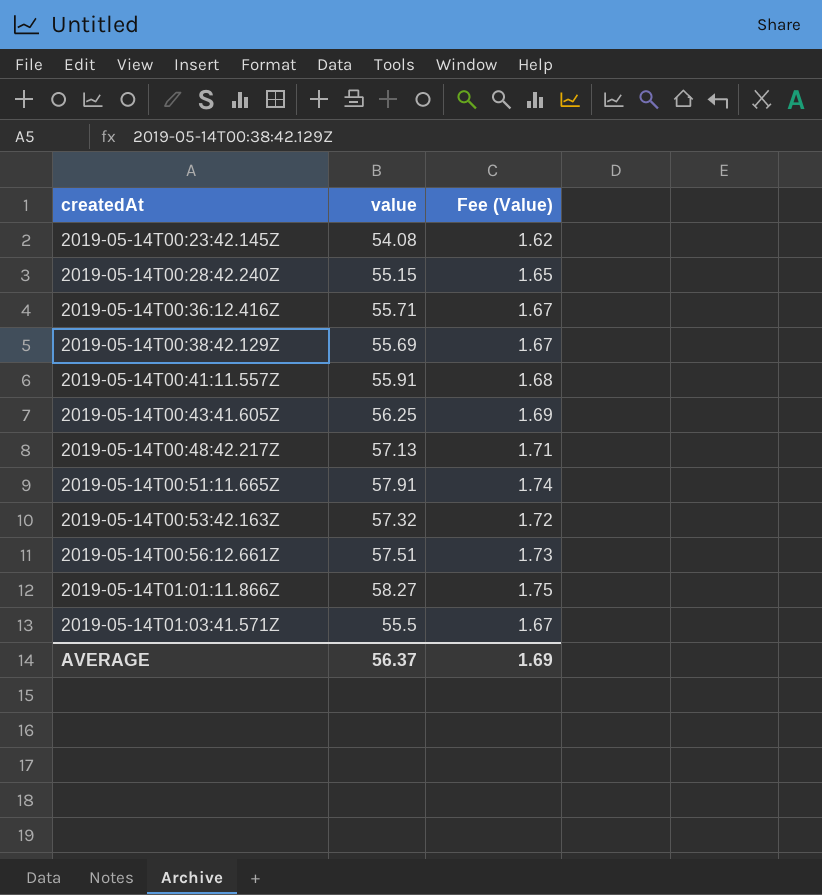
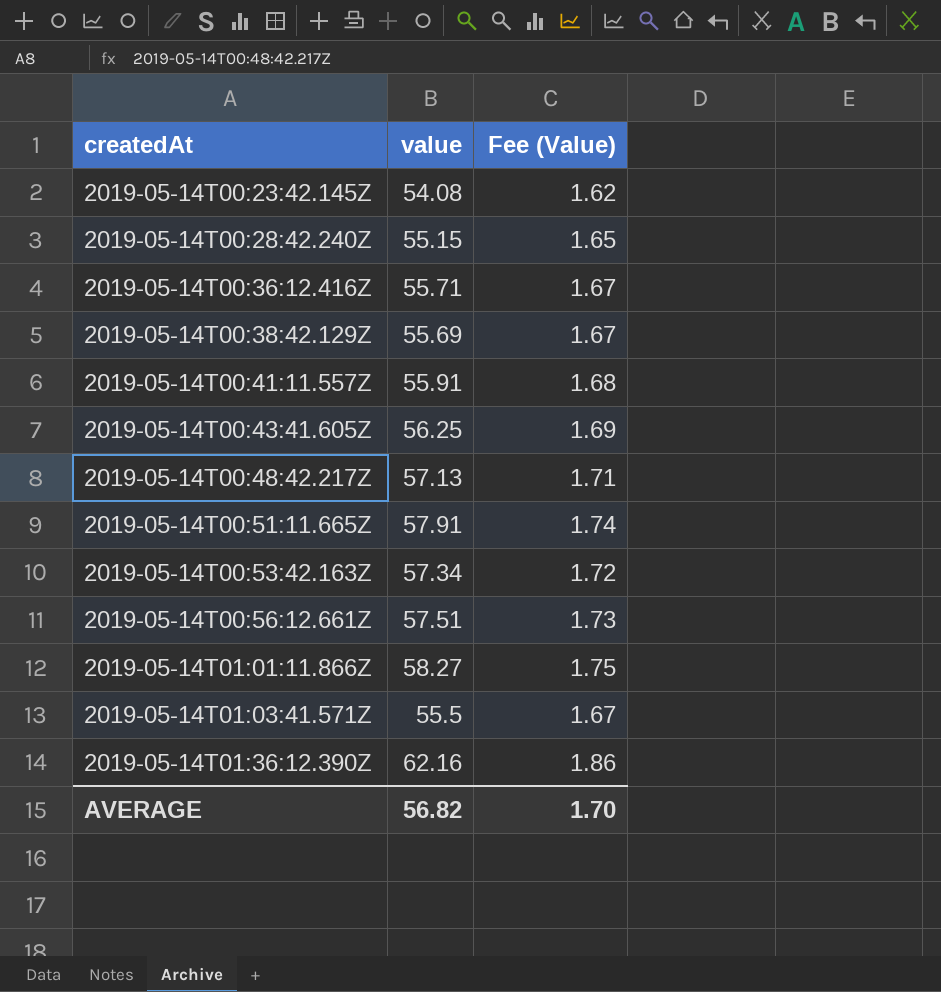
2019-05-14T00:53:42.163Z | value: 57.32 -> 57.34
row 2019-05-14T01:36:12.390Z: none -> 62.16 | 1.86
AVERAGE | value: 56.37 -> 56.82
AVERAGE | Fee (Value): 1.69 -> 1.70

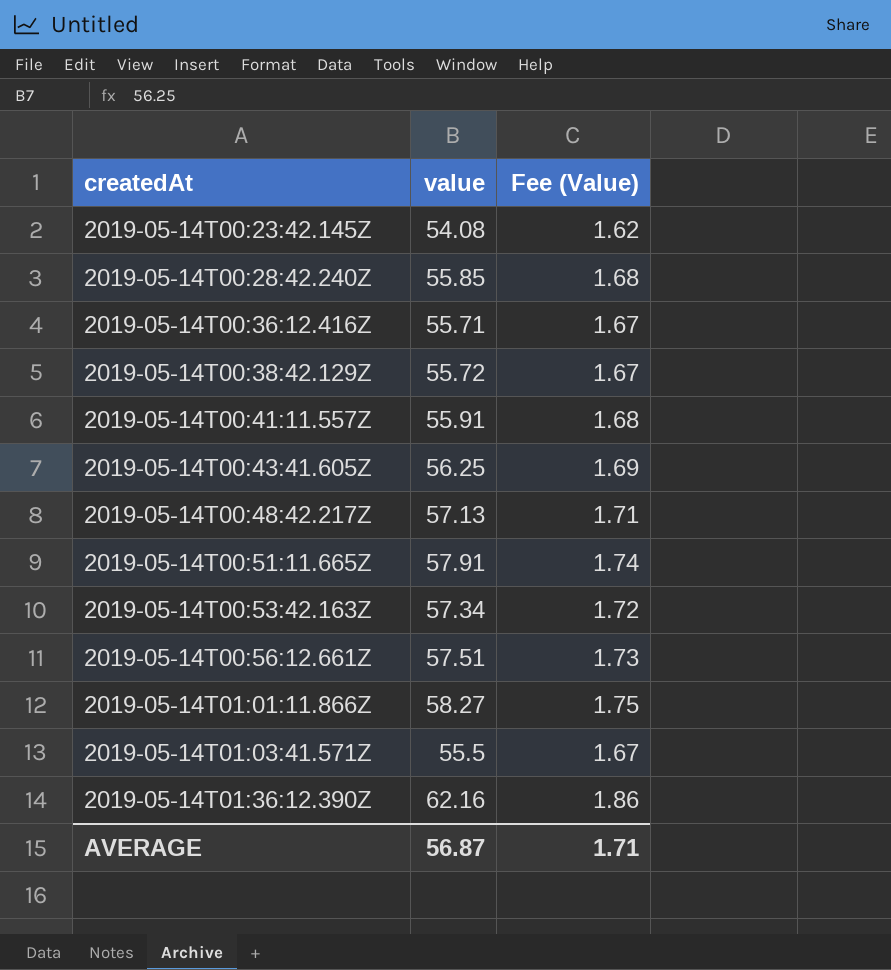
2019-05-14T00:28:42.240Z | value: 55.15 -> 55.85
2019-05-14T00:28:42.240Z | Fee (Value): 1.65 -> 1.68
2019-05-14T00:38:42.129Z | value: 55.69 -> 55.72
AVERAGE | value: 56.82 -> 56.87
AVERAGE | Fee (Value): 1.70 -> 1.71

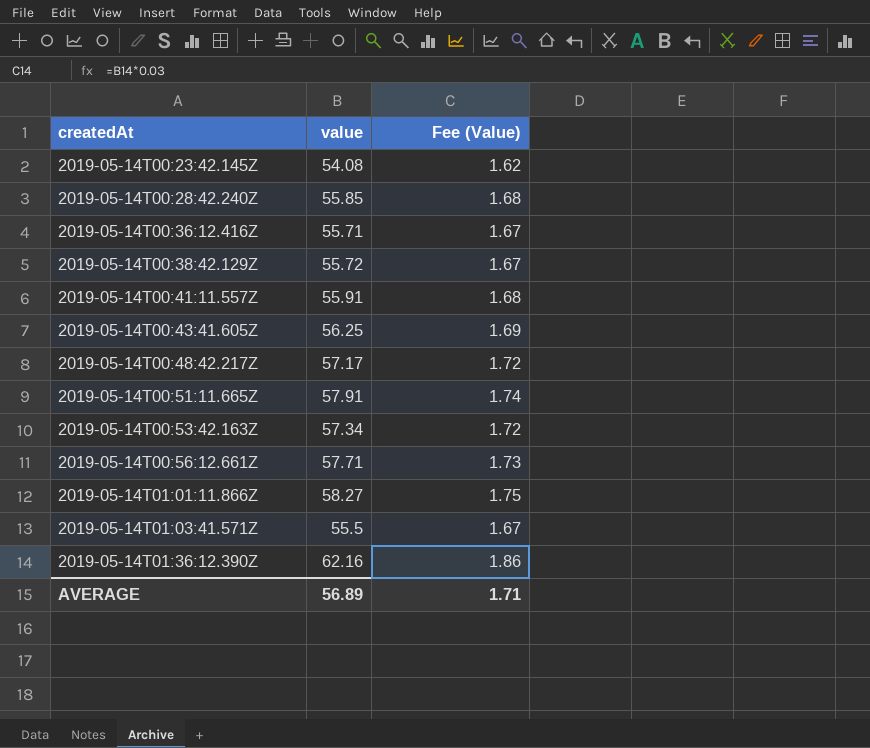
2019-05-14T00:48:42.217Z | value: 57.13 -> 57.17
2019-05-14T00:48:42.217Z | Fee (Value): 1.71 -> 1.72
2019-05-14T00:56:12.661Z | value: 57.51 -> 57.71
AVERAGE | value: 56.87 -> 56.89

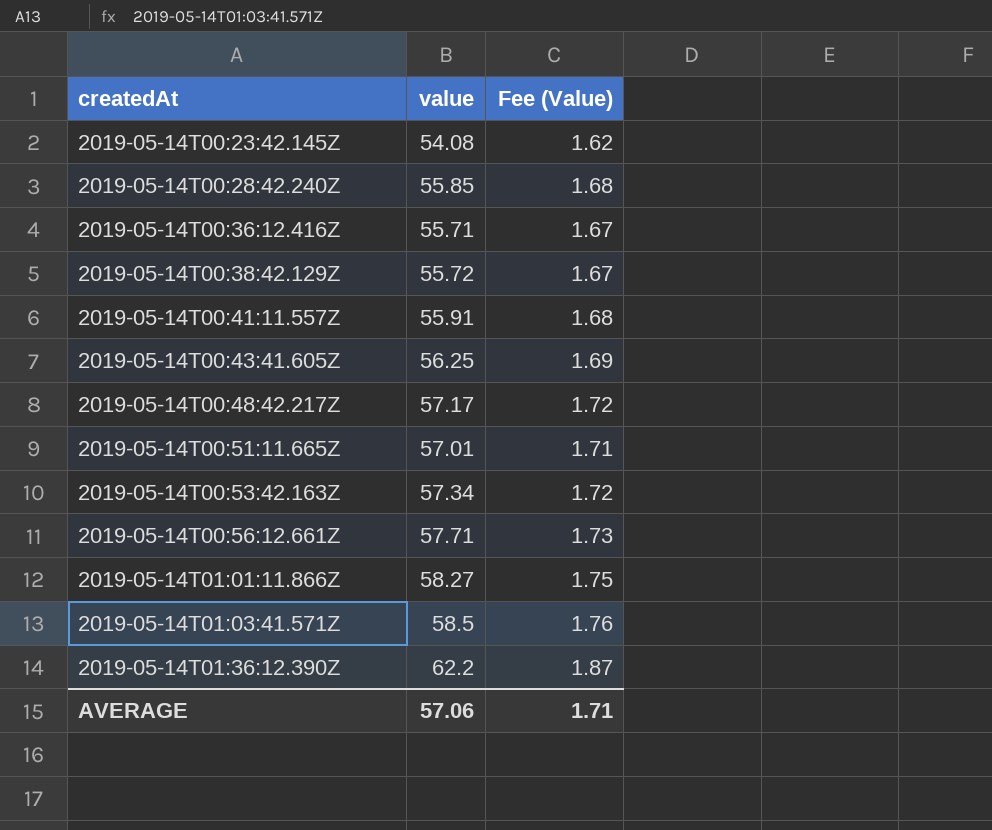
2019-05-14T00:51:11.665Z | value: 57.91 -> 57.01
2019-05-14T00:51:11.665Z | Fee (Value): 1.74 -> 1.71
2019-05-14T01:03:41.571Z | value: 55.5 -> 58.5
2019-05-14T01:03:41.571Z | Fee (Value): 1.67 -> 1.76
2019-05-14T01:36:12.390Z | value: 62.16 -> 62.2
2019-05-14T01:36:12.390Z | Fee (Value): 1.86 -> 1.87
AVERAGE | value: 56.89 -> 57.06

